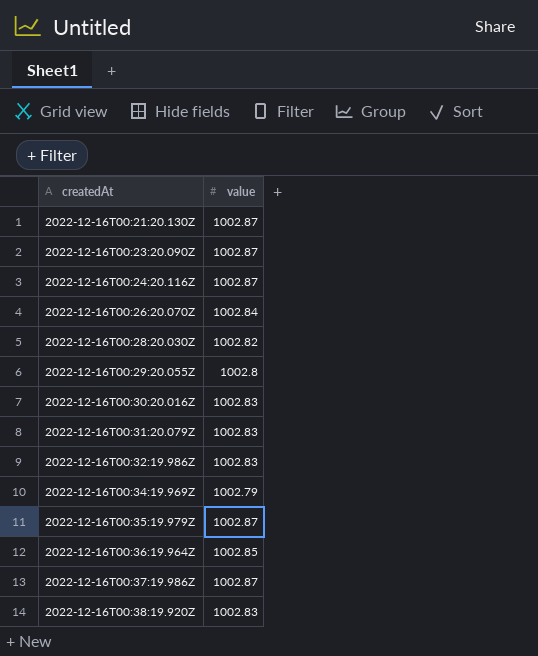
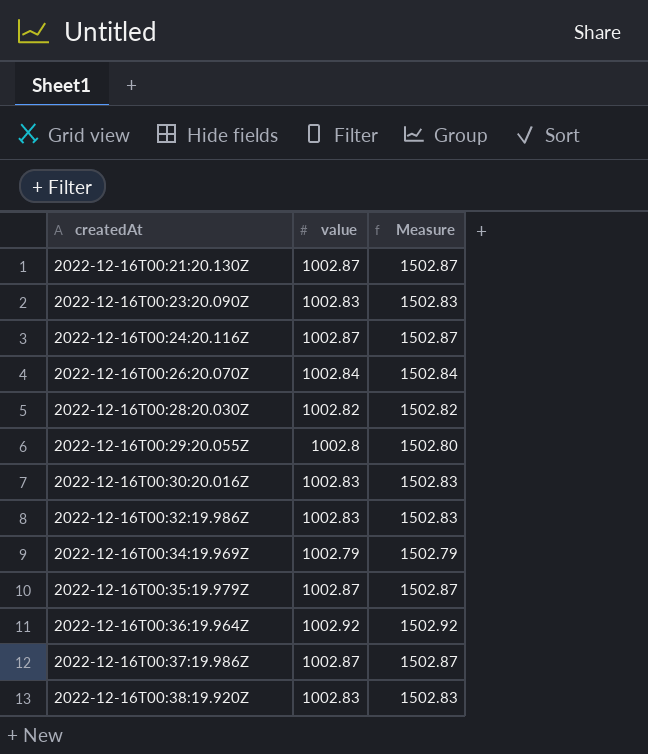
column Measure | formula: none -> [value] + 500
row 2022-12-16T00:31:20.079Z: 1002.83 -> none
2022-12-16T00:23:20.090Z | value: 1002.87 -> 1002.83
2022-12-16T00:36:19.964Z | value: 1002.85 -> 1002.92

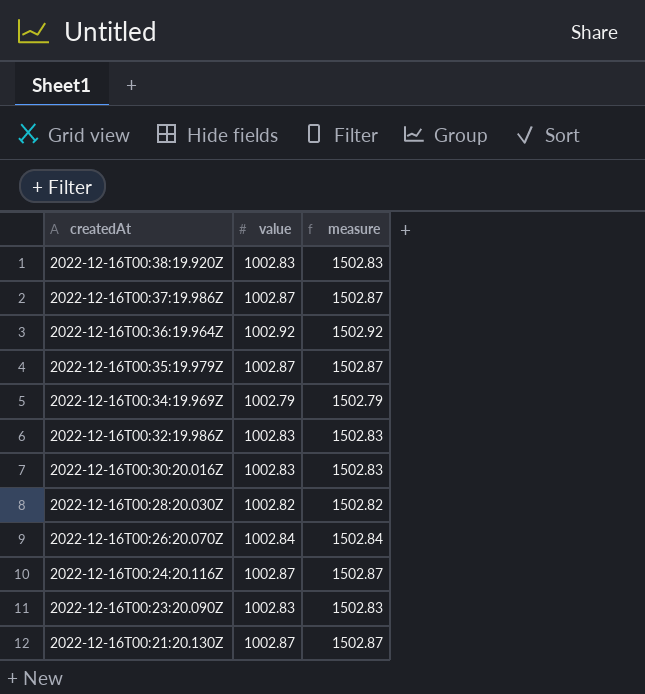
row order: createdAt ascending -> createdAt descending
column name: Measure -> measure
row 2022-12-16T00:29:20.055Z: 1002.8 | 1502.80 -> none

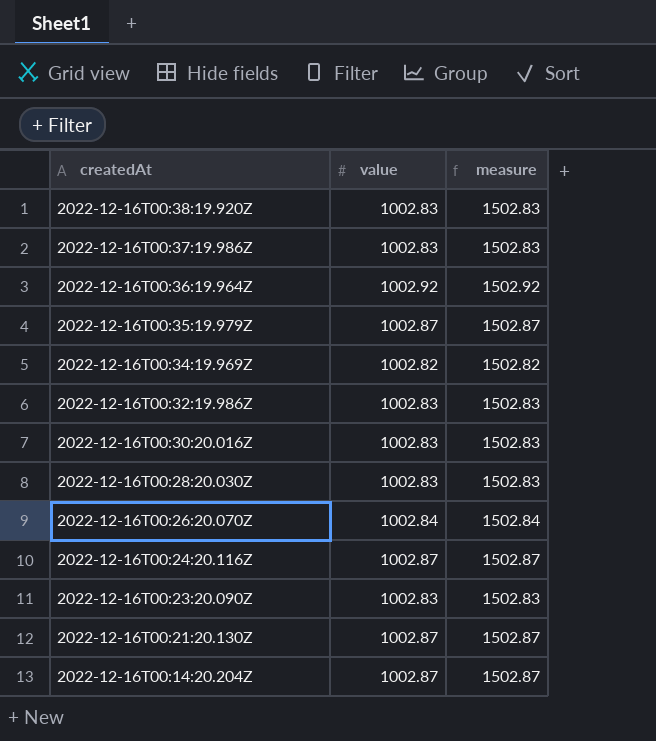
2022-12-16T00:37:19.986Z | value: 1002.87 -> 1002.83
2022-12-16T00:37:19.986Z | measure: 1502.87 -> 1502.83
2022-12-16T00:34:19.969Z | value: 1002.79 -> 1002.82
2022-12-16T00:34:19.969Z | measure: 1502.79 -> 1502.82
2022-12-16T00:28:20.030Z | value: 1002.82 -> 1002.83
2022-12-16T00:28:20.030Z | measure: 1502.82 -> 1502.83
row 2022-12-16T00:14:20.204Z: none -> 1002.87 | 1502.87

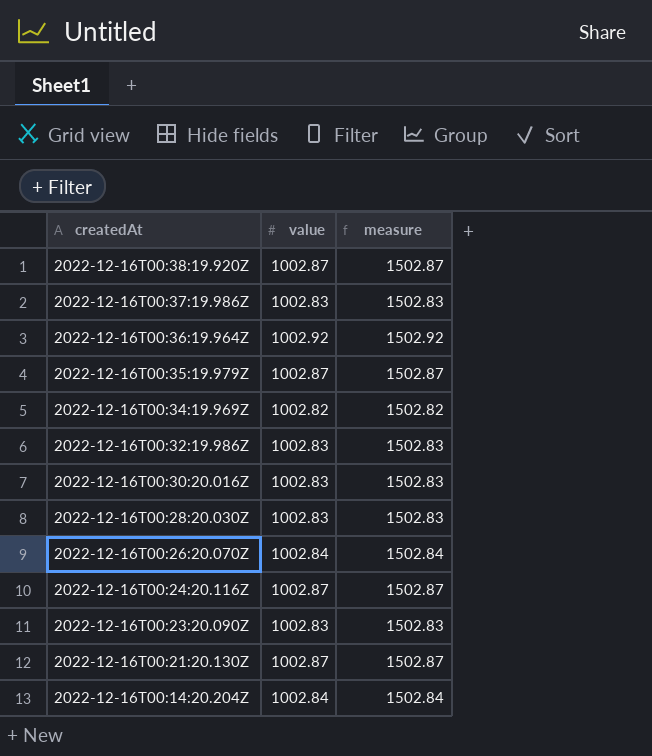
2022-12-16T00:38:19.920Z | value: 1002.83 -> 1002.87
2022-12-16T00:38:19.920Z | measure: 1502.83 -> 1502.87
2022-12-16T00:14:20.204Z | value: 1002.87 -> 1002.84
2022-12-16T00:14:20.204Z | measure: 1502.87 -> 1502.84

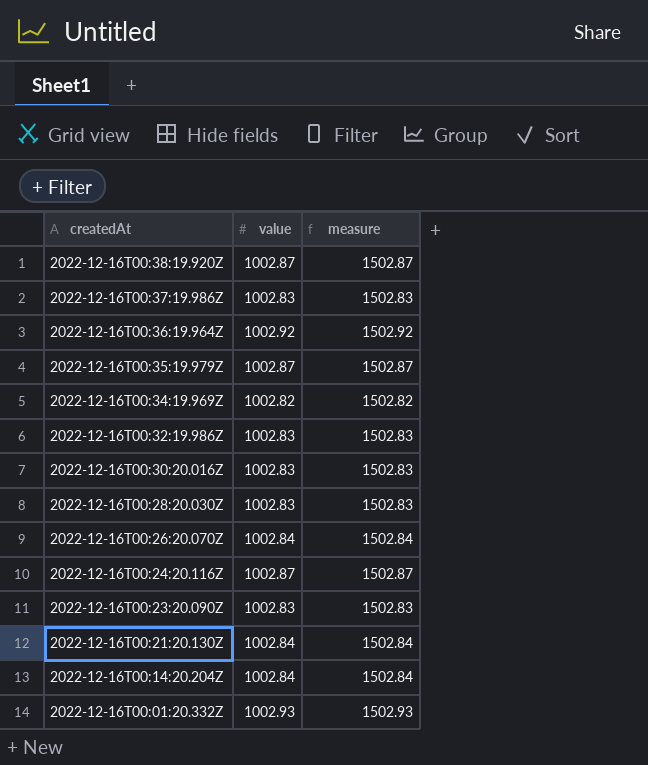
2022-12-16T00:21:20.130Z | value: 1002.87 -> 1002.84
2022-12-16T00:21:20.130Z | measure: 1502.87 -> 1502.84
row 2022-12-16T00:01:20.332Z: none -> 1002.93 | 1502.93

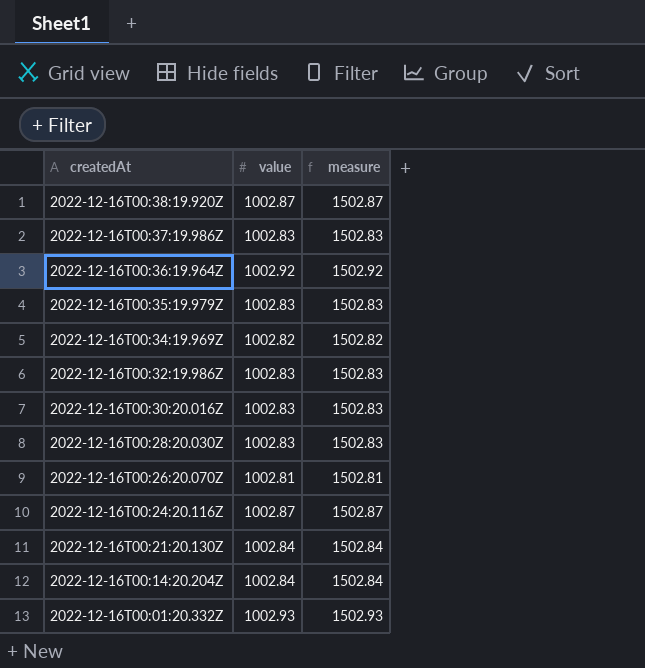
row 2022-12-16T00:23:20.090Z: 1002.83 | 1502.83 -> none
2022-12-16T00:35:19.979Z | value: 1002.87 -> 1002.83
2022-12-16T00:35:19.979Z | measure: 1502.87 -> 1502.83
2022-12-16T00:26:20.070Z | value: 1002.84 -> 1002.81
2022-12-16T00:26:20.070Z | measure: 1502.84 -> 1502.81

